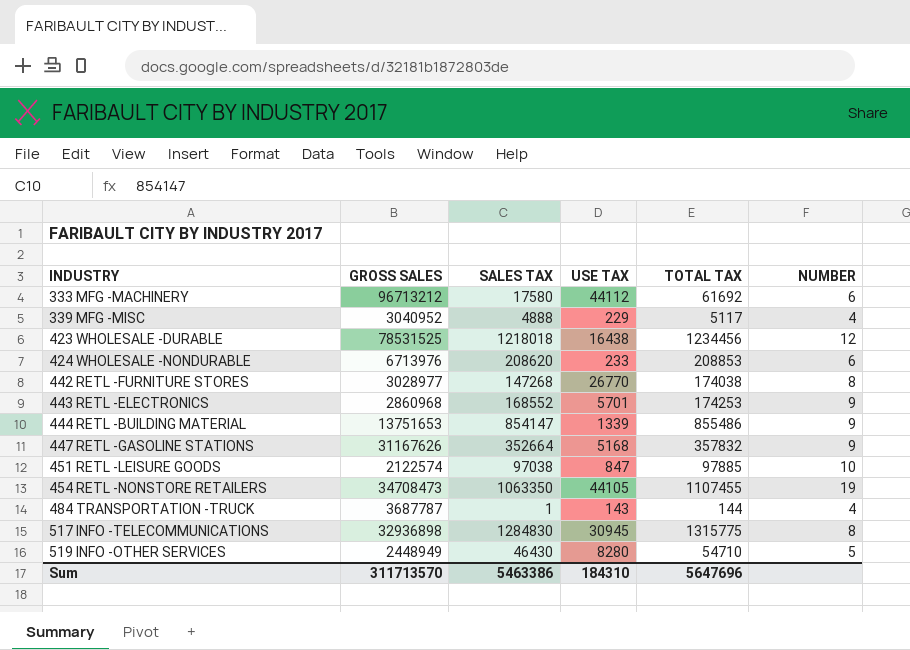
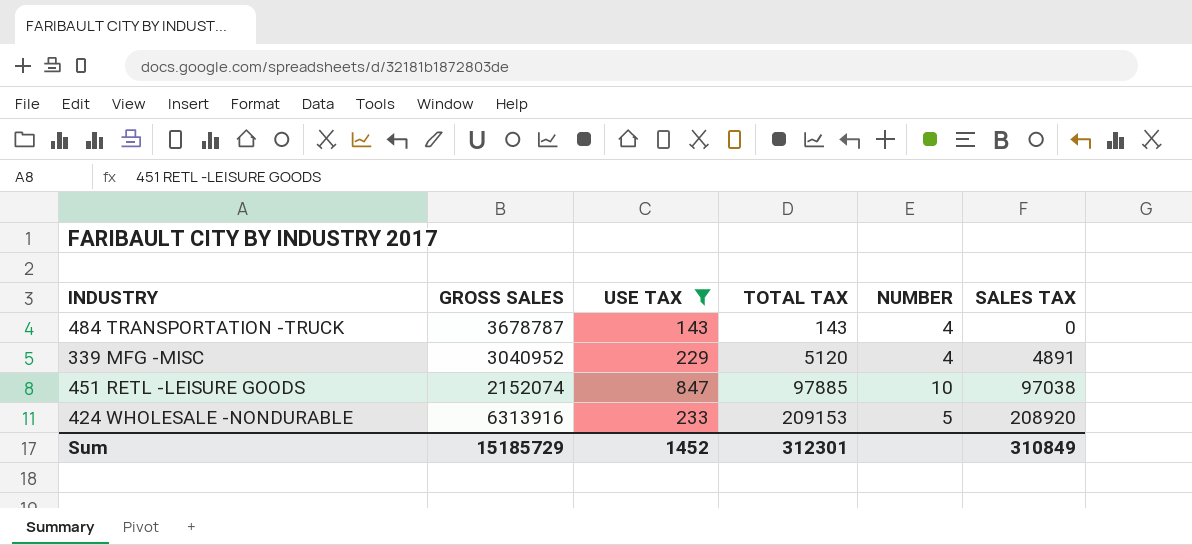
filter: none -> USE TAX <= 847
row order: INDUSTRY ascending -> TOTAL TAX ascending
column SALES TAX | position: 3 -> 6
484 TRANSPORTATION -TRUCK | GROSS SALES: 3687787 -> 3678787
484 TRANSPORTATION -TRUCK | TOTAL TAX: 144 -> 143
484 TRANSPORTATION -TRUCK | SALES TAX: 1 -> 0
339 MFG -MISC | TOTAL TAX: 5117 -> 5120
339 MFG -MISC | SALES TAX: 4888 -> 4891
451 RETL -LEISURE GOODS | GROSS SALES: 2122574 -> 2152074
424 WHOLESALE -NONDURABLE | GROSS SALES: 6713976 -> 6313916
424 WHOLESALE -NONDURABLE | TOTAL TAX: 208853 -> 209153
424 WHOLESALE -NONDURABLE | NUMBER: 6 -> 5
424 WHOLESALE -NONDURABLE | SALES TAX: 208620 -> 208920
Sum | GROSS SALES: 311713570 -> 15185729
Sum | USE TAX: 184310 -> 1452
Sum | TOTAL TAX: 5647696 -> 312301
Sum | SALES TAX: 5463386 -> 310849

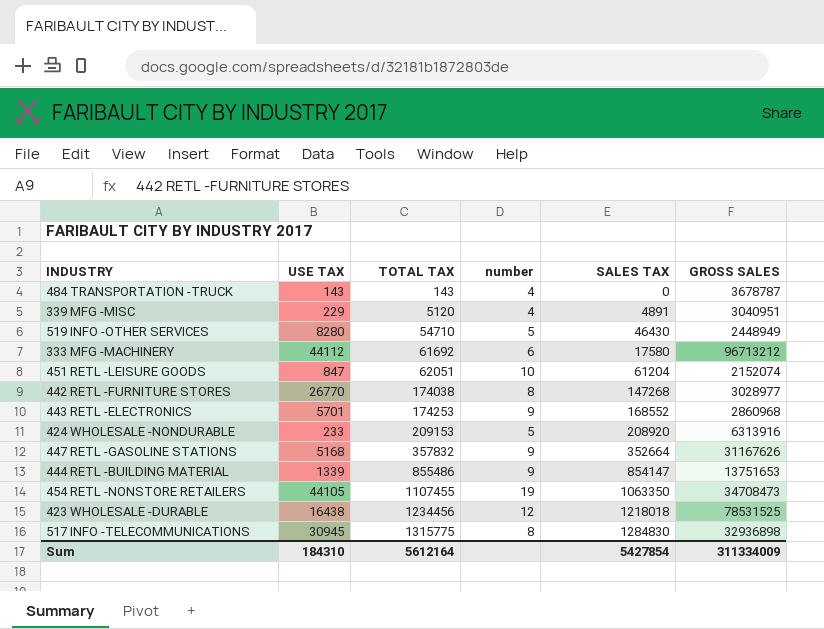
filter: USE TAX <= 847 -> none
column name: NUMBER -> number
column GROSS SALES | position: 2 -> 6
339 MFG -MISC | GROSS SALES: 3040952 -> 3040951
451 RETL -LEISURE GOODS | TOTAL TAX: 97885 -> 62051
451 RETL -LEISURE GOODS | SALES TAX: 97038 -> 61204
Sum | USE TAX: 1452 -> 184310
Sum | TOTAL TAX: 312301 -> 5612164
Sum | SALES TAX: 310849 -> 5427854
Sum | GROSS SALES: 15185729 -> 311334009

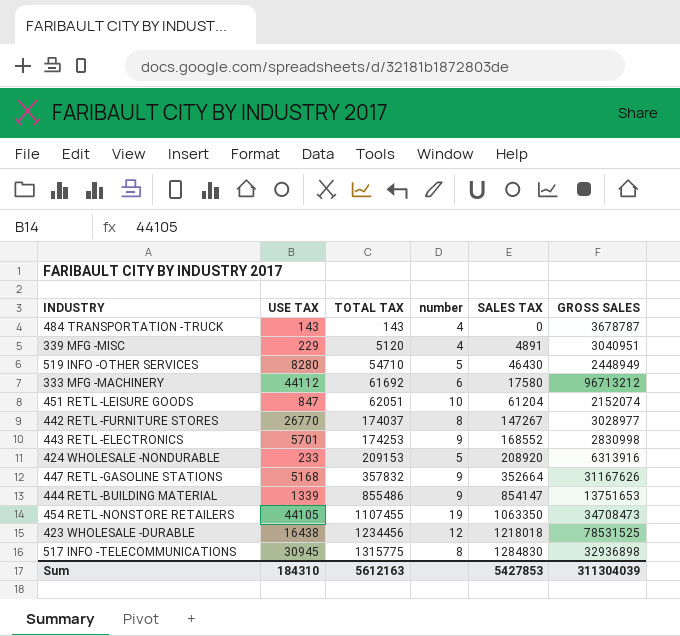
442 RETL -FURNITURE STORES | TOTAL TAX: 174038 -> 174037
442 RETL -FURNITURE STORES | SALES TAX: 147268 -> 147267
443 RETL -ELECTRONICS | GROSS SALES: 2860968 -> 2830998
Sum | TOTAL TAX: 5612164 -> 5612163
Sum | SALES TAX: 5427854 -> 5427853
Sum | GROSS SALES: 311334009 -> 311304039

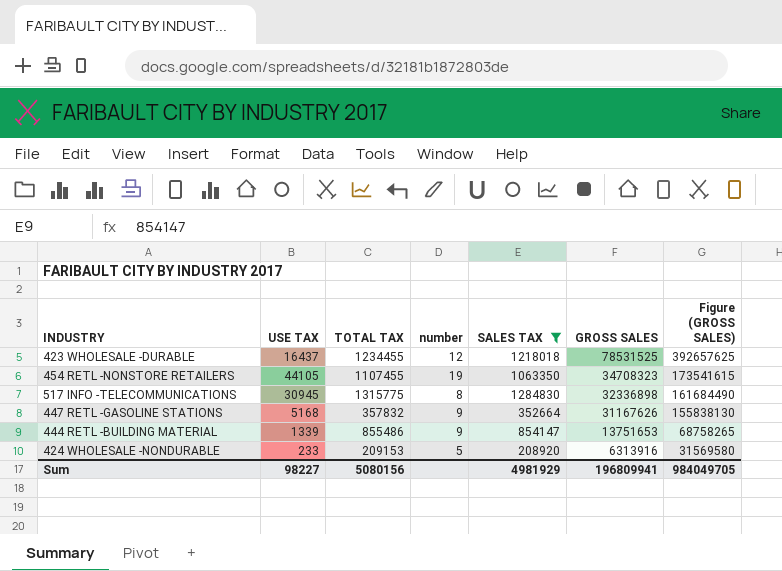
filter: none -> SALES TAX >= 208920
row order: TOTAL TAX ascending -> GROSS SALES descending
column Figure (GROSS SALES) | formula: none -> [GROSS SALES] * 5
423 WHOLESALE -DURABLE | USE TAX: 16438 -> 16437
423 WHOLESALE -DURABLE | TOTAL TAX: 1234456 -> 1234455
454 RETL -NONSTORE RETAILERS | GROSS SALES: 34708473 -> 34708323
517 INFO -TELECOMMUNICATIONS | GROSS SALES: 32936898 -> 32336898
Sum | USE TAX: 184310 -> 98227
Sum | TOTAL TAX: 5612163 -> 5080156
Sum | SALES TAX: 5427853 -> 4981929
Sum | GROSS SALES: 311304039 -> 196809941

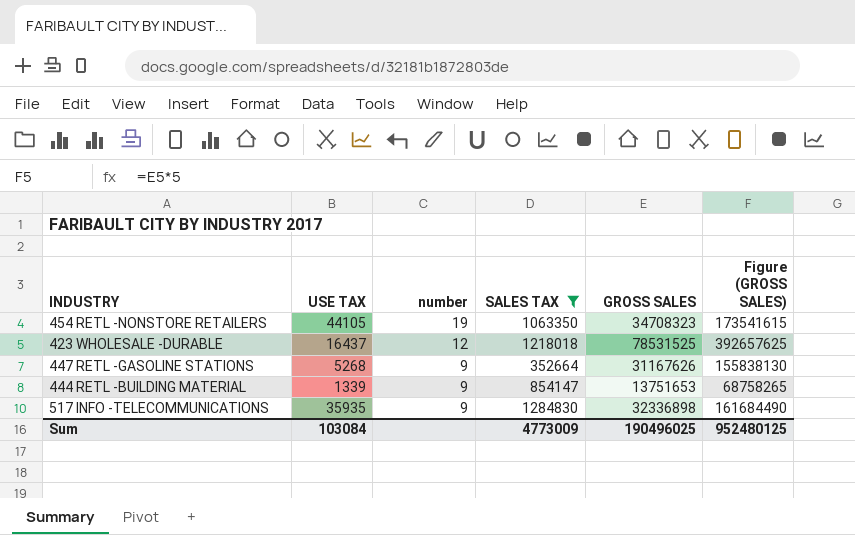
row order: GROSS SALES descending -> number descending
column TOTAL TAX | formula: [USE TAX] + [SALES TAX] -> none
row 424 WHOLESALE -NONDURABLE: 233 | 209153 | 5 | 208920 | 6313916 | 31569580 -> none
447 RETL -GASOLINE STATIONS | USE TAX: 5168 -> 5268
517 INFO -TELECOMMUNICATIONS | USE TAX: 30945 -> 35935
517 INFO -TELECOMMUNICATIONS | number: 8 -> 9
Sum | USE TAX: 98227 -> 103084
Sum | SALES TAX: 4981929 -> 4773009
Sum | GROSS SALES: 196809941 -> 190496025
Sum | Figure (GROSS SALES): 984049705 -> 952480125

